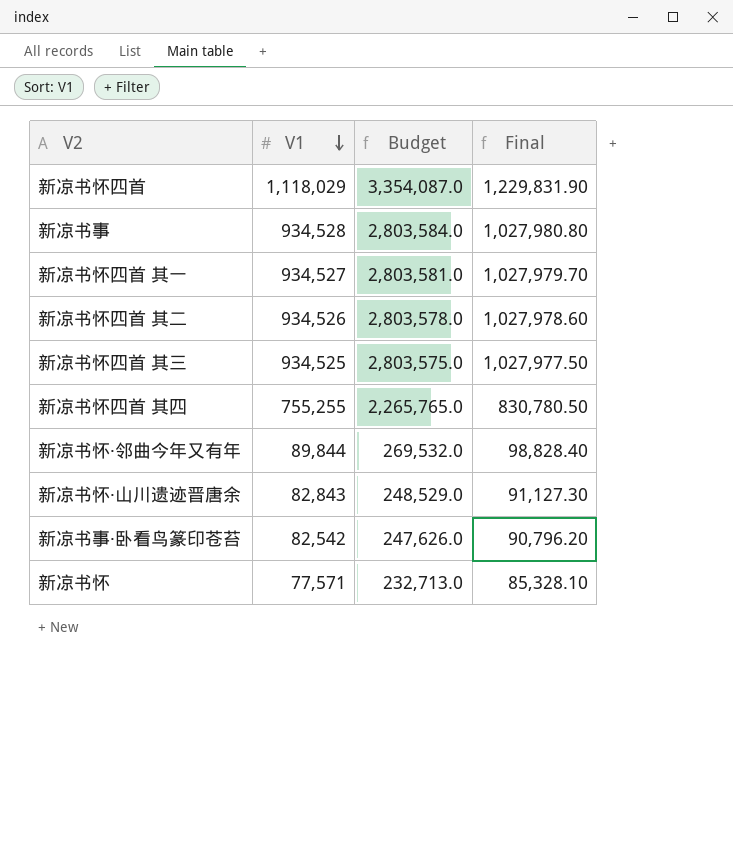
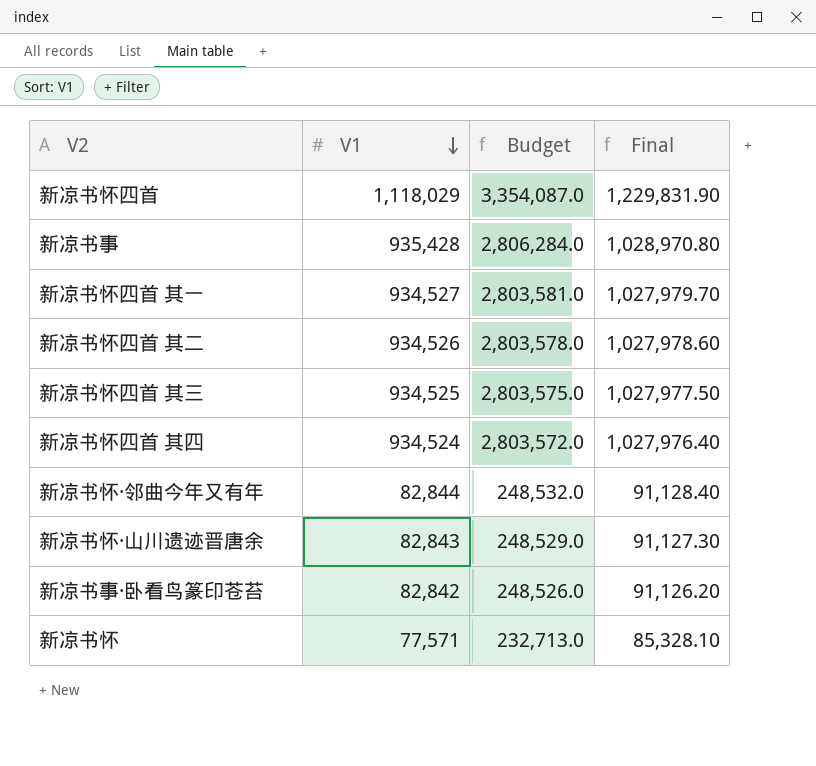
新凉书事 | V1: 934,528 -> 935,428
新凉书事 | Budget: 2,803,584.0 -> 2,806,284.0
新凉书事 | Final: 1,027,980.80 -> 1,028,970.80
新凉书怀四首 其四 | V1: 755,255 -> 934,524
新凉书怀四首 其四 | Budget: 2,265,765.0 -> 2,803,572.0
新凉书怀四首 其四 | Final: 830,780.50 -> 1,027,976.40
新凉书怀·邻曲今年又有年 | V1: 89,844 -> 82,844
新凉书怀·邻曲今年又有年 | Budget: 269,532.0 -> 248,532.0
新凉书怀·邻曲今年又有年 | Final: 98,828.40 -> 91,128.40
新凉书事·卧看鸟篆印苍苔 | V1: 82,542 -> 82,842
新凉书事·卧看鸟篆印苍苔 | Budget: 247,626.0 -> 248,526.0
新凉书事·卧看鸟篆印苍苔 | Final: 90,796.20 -> 91,126.20

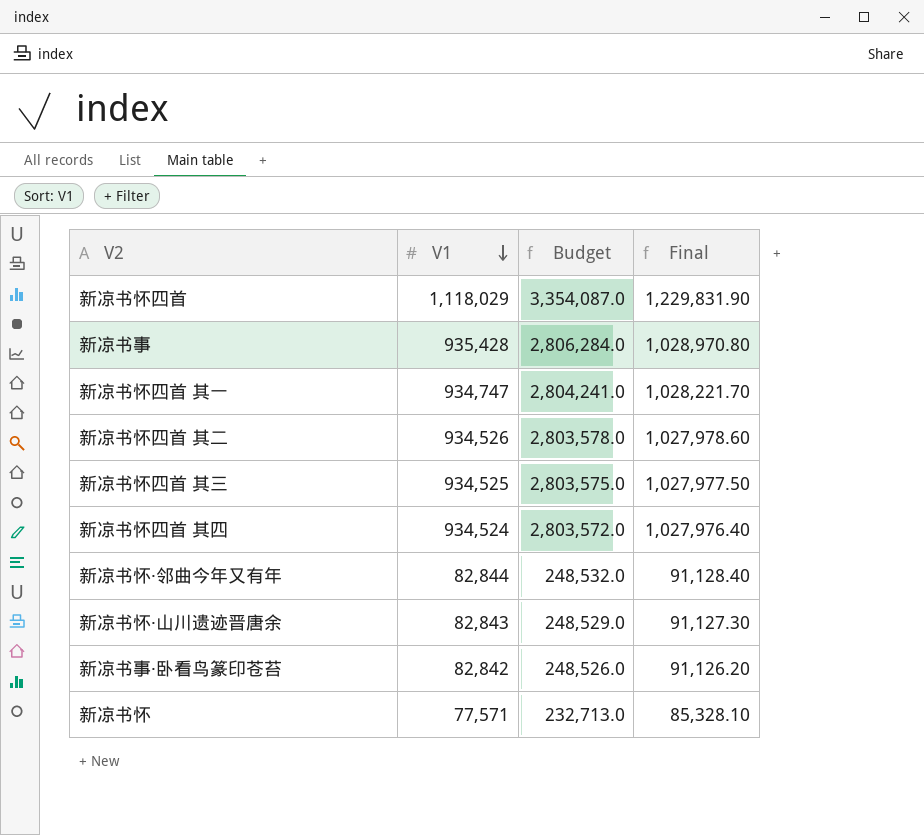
新凉书怀四首 其一 | V1: 934,527 -> 934,747
新凉书怀四首 其一 | Budget: 2,803,581.0 -> 2,804,241.0
新凉书怀四首 其一 | Final: 1,027,979.70 -> 1,028,221.70

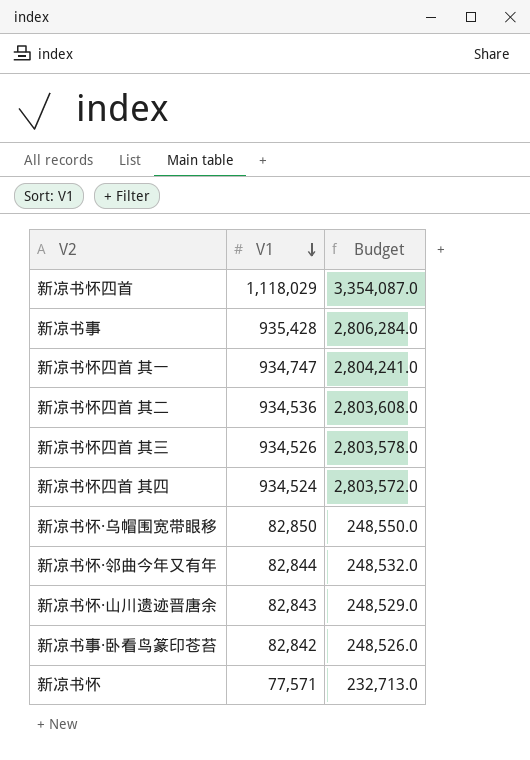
column Final | formula: [V1] * 1.1 -> none
新凉书怀四首 其二 | V1: 934,526 -> 934,536
新凉书怀四首 其二 | Budget: 2,803,578.0 -> 2,803,608.0
新凉书怀四首 其三 | V1: 934,525 -> 934,526
新凉书怀四首 其三 | Budget: 2,803,575.0 -> 2,803,578.0
row 新凉书怀·乌帽围宽带眼移: none -> 82,850 | 248,550.0

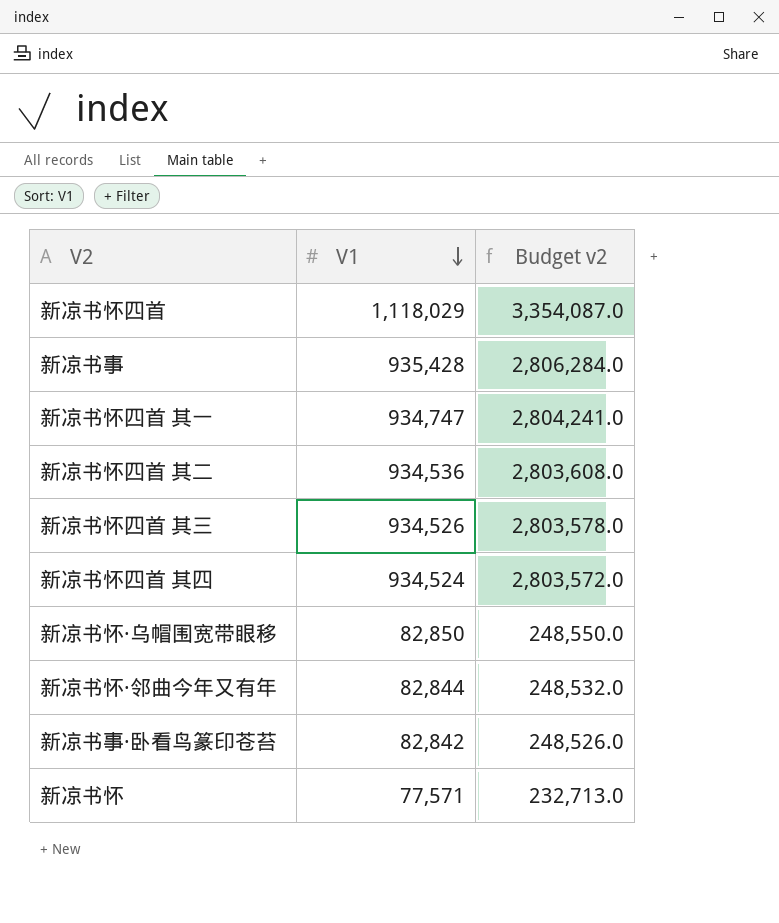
column name: Budget -> Budget v2
row 新凉书怀·山川遗迹晋唐余: 82,843 | 248,529.0 -> none

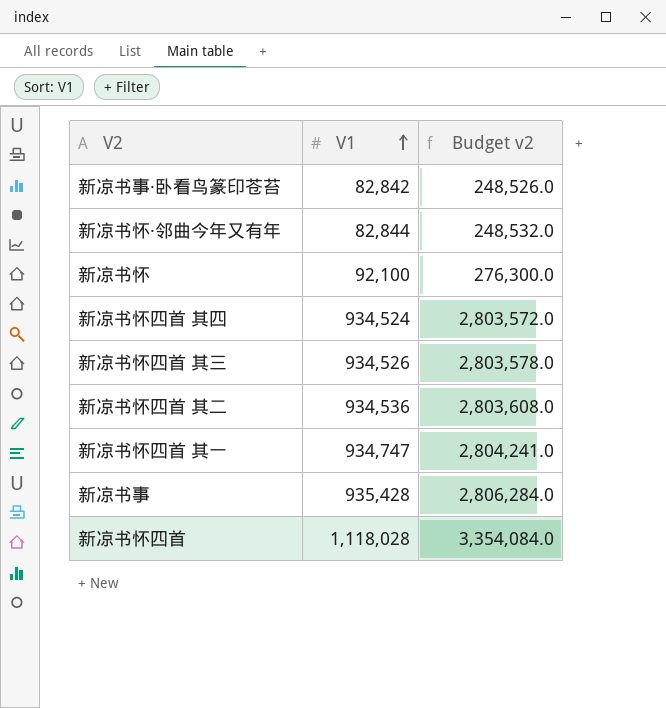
row order: V1 descending -> V1 ascending
row 新凉书怀·乌帽围宽带眼移: 82,850 | 248,550.0 -> none
新凉书怀 | V1: 77,571 -> 92,100
新凉书怀 | Budget v2: 232,713.0 -> 276,300.0
新凉书怀四首 | V1: 1,118,029 -> 1,118,028
新凉书怀四首 | Budget v2: 3,354,087.0 -> 3,354,084.0

